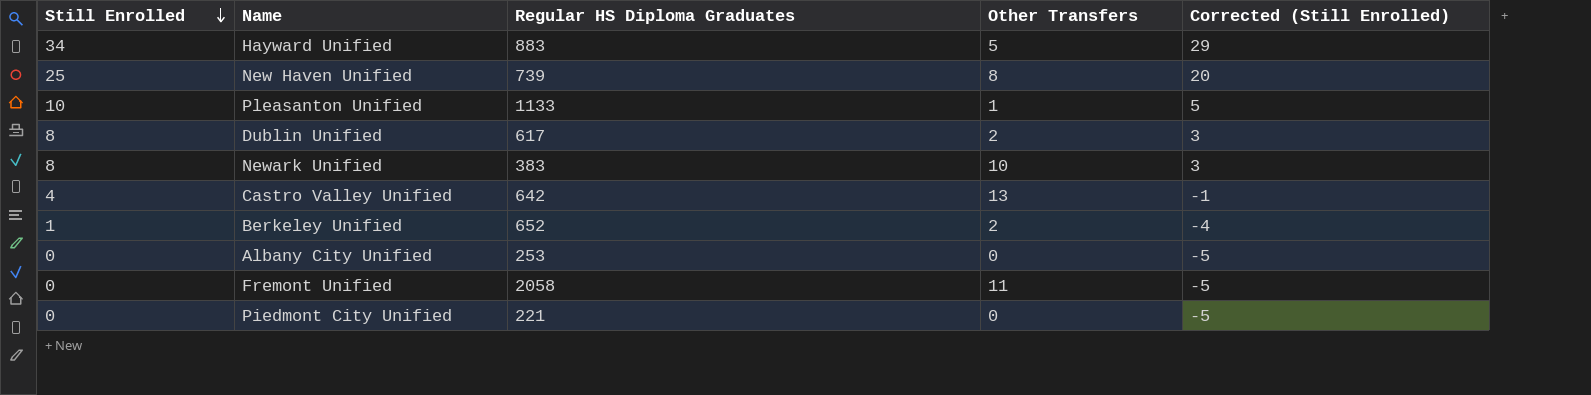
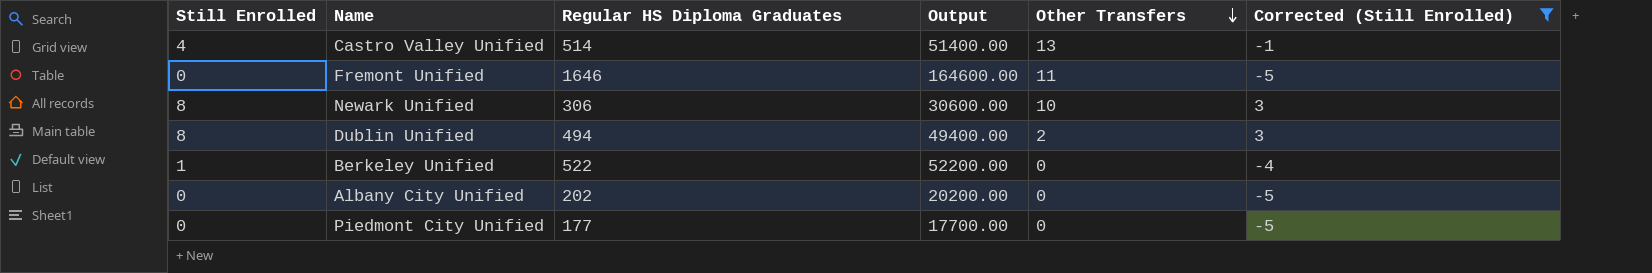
filter: none -> Corrected (Still Enrolled) <= 3
row order: Still Enrolled descending -> Other Transfers descending
column Output | formula: none -> [Regular HS Diploma Graduates] * 100
Castro Valley Unified | Regular HS Diploma Graduates: 642 -> 514
Fremont Unified | Regular HS Diploma Graduates: 2058 -> 1646
Newark Unified | Regular HS Diploma Graduates: 383 -> 306
Dublin Unified | Regular HS Diploma Graduates: 617 -> 494
Berkeley Unified | Regular HS Diploma Graduates: 652 -> 522
Berkeley Unified | Other Transfers: 2 -> 0
Albany City Unified | Regular HS Diploma Graduates: 253 -> 202
Piedmont City Unified | Regular HS Diploma Graduates: 221 -> 177

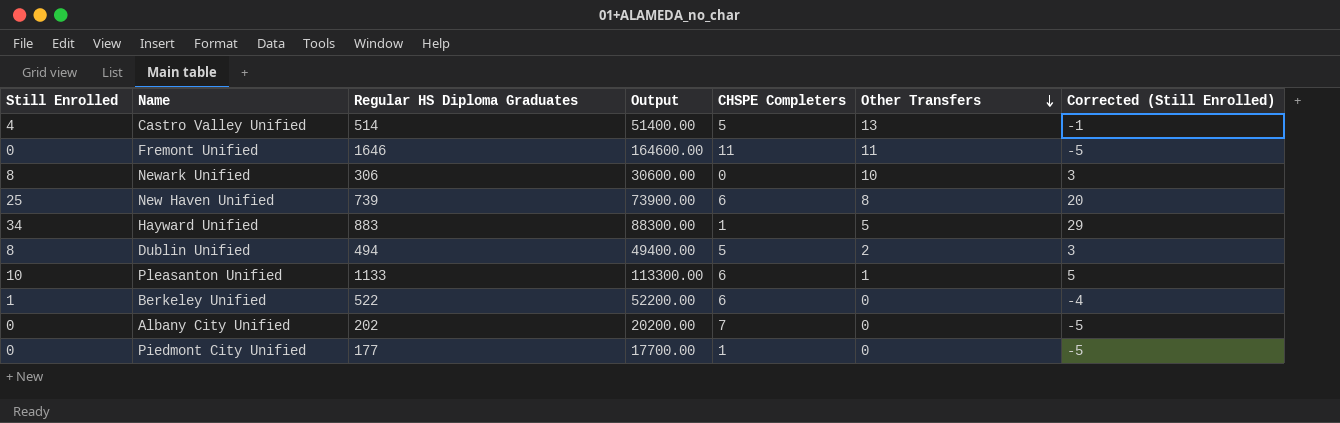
filter: Corrected (Still Enrolled) <= 3 -> none
column CHSPE Completers | position: none -> 5

